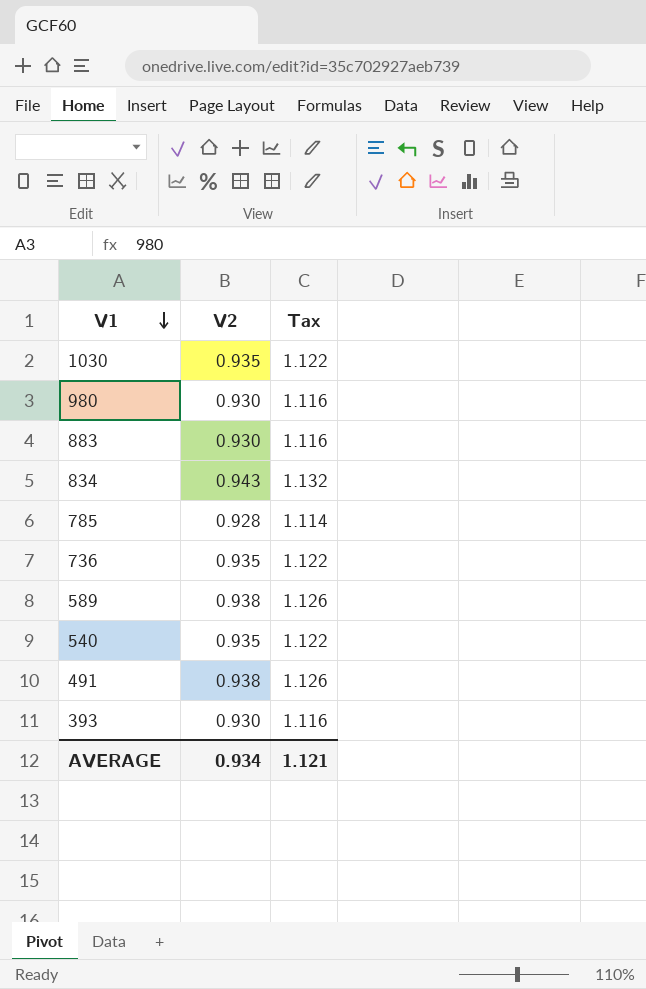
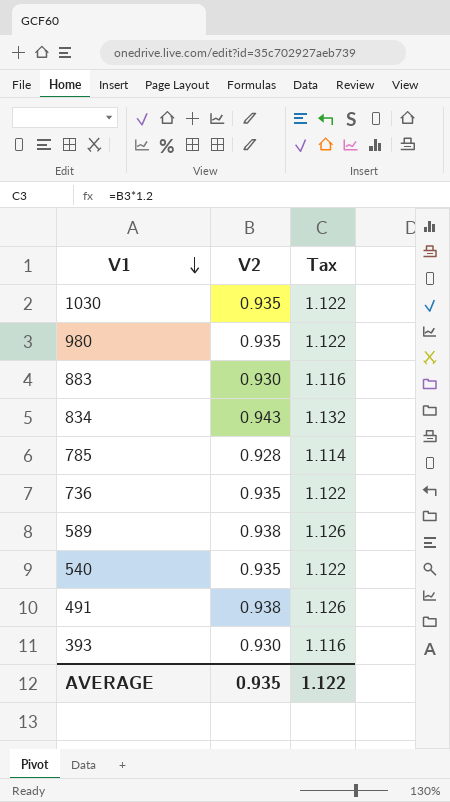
980 | V2: 0.930 -> 0.935
980 | Tax: 1.116 -> 1.122
AVERAGE | V2: 0.934 -> 0.935
AVERAGE | Tax: 1.121 -> 1.122

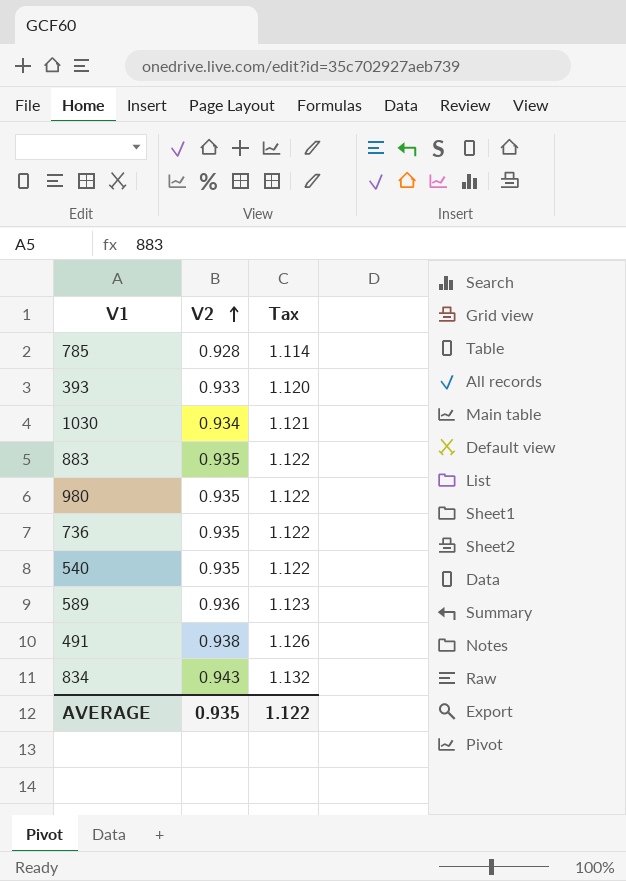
row order: V1 descending -> V2 ascending
393 | V2: 0.930 -> 0.933
393 | Tax: 1.116 -> 1.120
1030 | V2: 0.935 -> 0.934
1030 | Tax: 1.122 -> 1.121
883 | V2: 0.930 -> 0.935
883 | Tax: 1.116 -> 1.122
589 | V2: 0.938 -> 0.936
589 | Tax: 1.126 -> 1.123

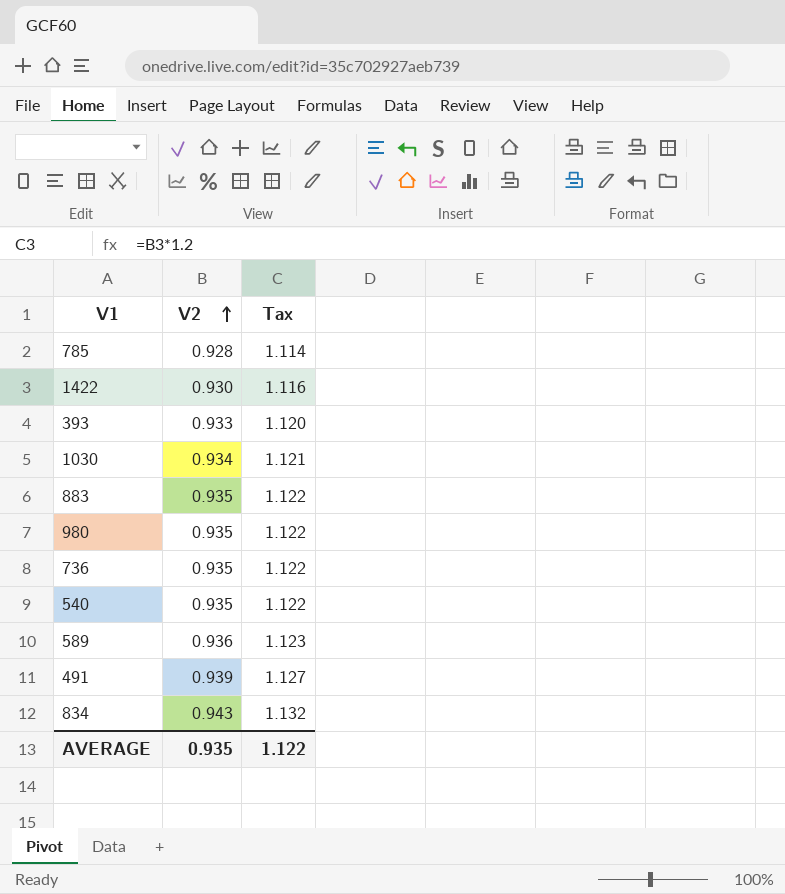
row 1422: none -> 0.930 | 1.116
491 | V2: 0.938 -> 0.939
491 | Tax: 1.126 -> 1.127

